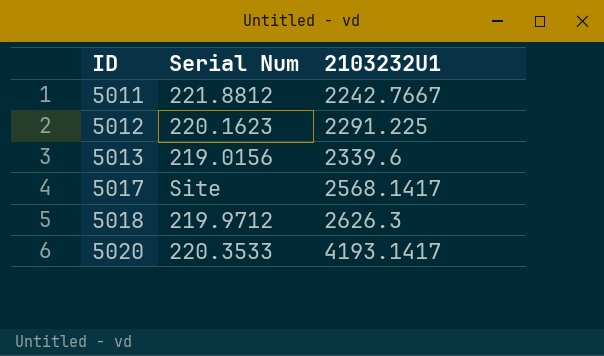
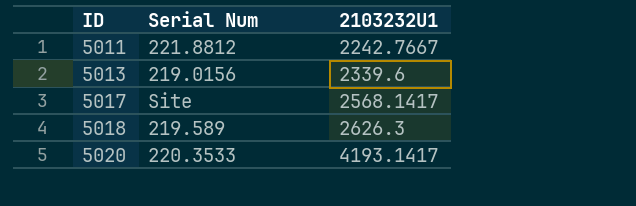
row 5012: 220.1623 | 2291.225 -> none
5018 | Serial Num: 219.9712 -> 219.589

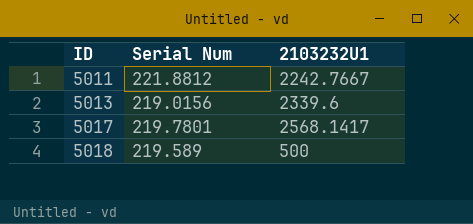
row 5020: 220.3533 | 4193.1417 -> none
5017 | Serial Num: Site -> 219.7801
5018 | 2103232U1: 2626.3 -> 500

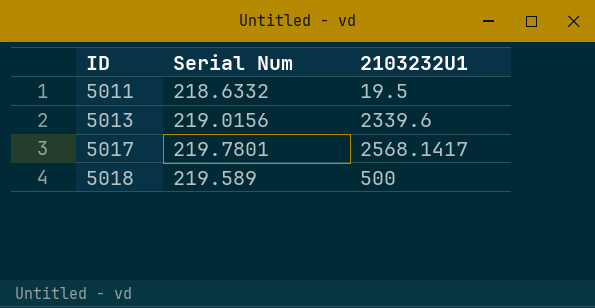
5011 | Serial Num: 221.8812 -> 218.6332
5011 | 2103232U1: 2242.7667 -> 19.5

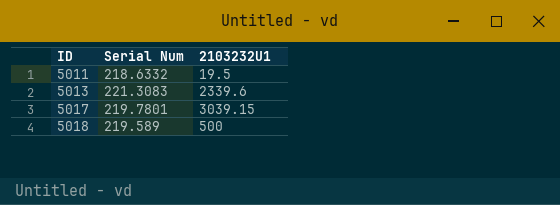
5013 | Serial Num: 219.0156 -> 221.3083
5017 | 2103232U1: 2568.1417 -> 3039.15

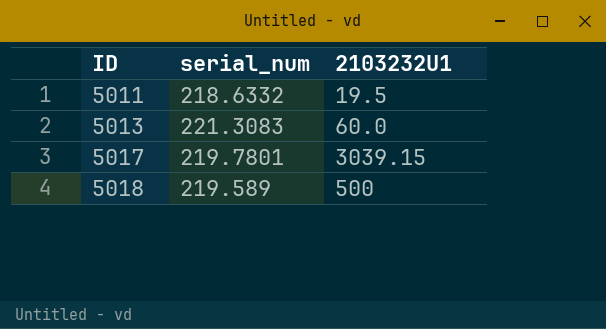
column name: Serial Num -> serial_num
5013 | 2103232U1: 2339.6 -> 60.0

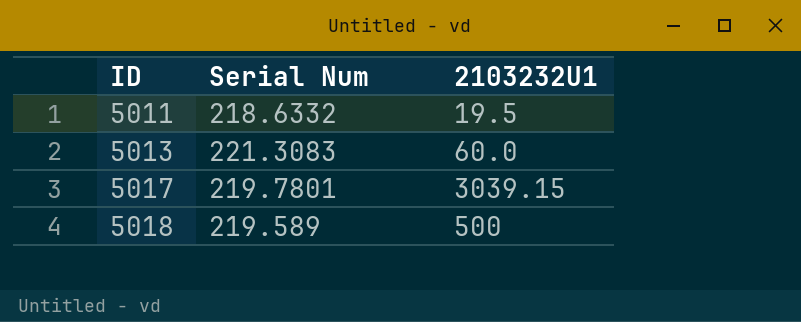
column name: serial_num -> Serial Num

